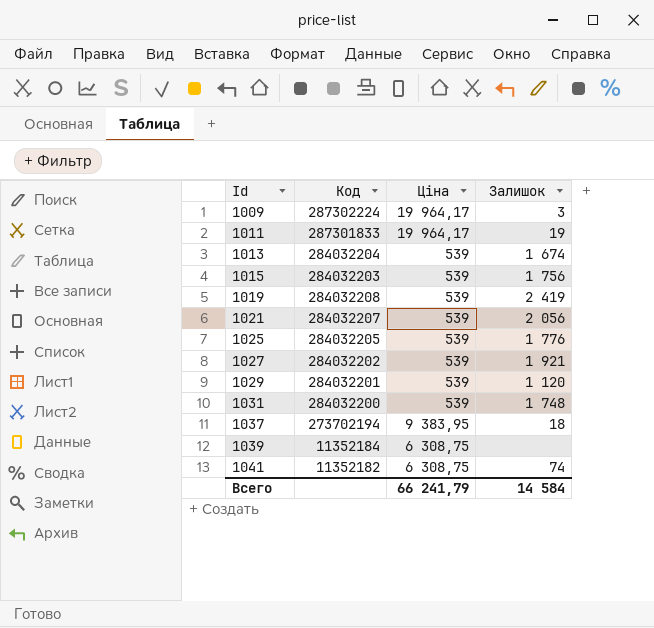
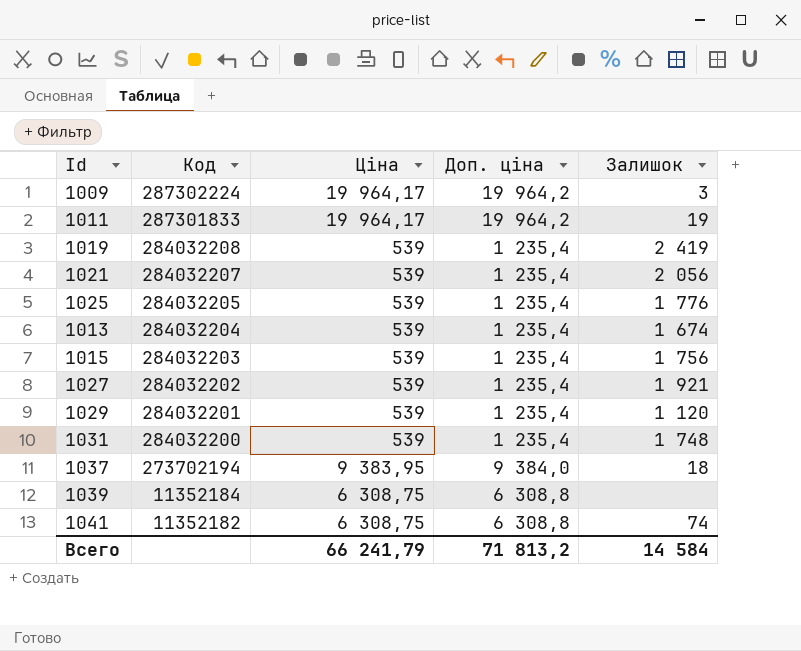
row order: Id ascending -> Код descending
column Доп. ціна | position: none -> 4

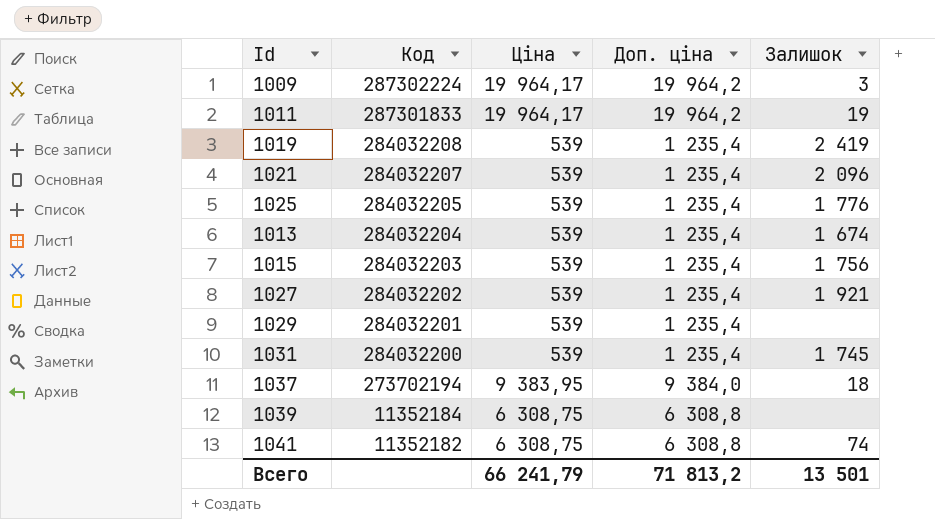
1021 | Залишок: 2 056 -> 2 096
1029 | Залишок: 1 120 -> none
1031 | Залишок: 1 748 -> 1 745
Всего | Залишок: 14 584 -> 13 501

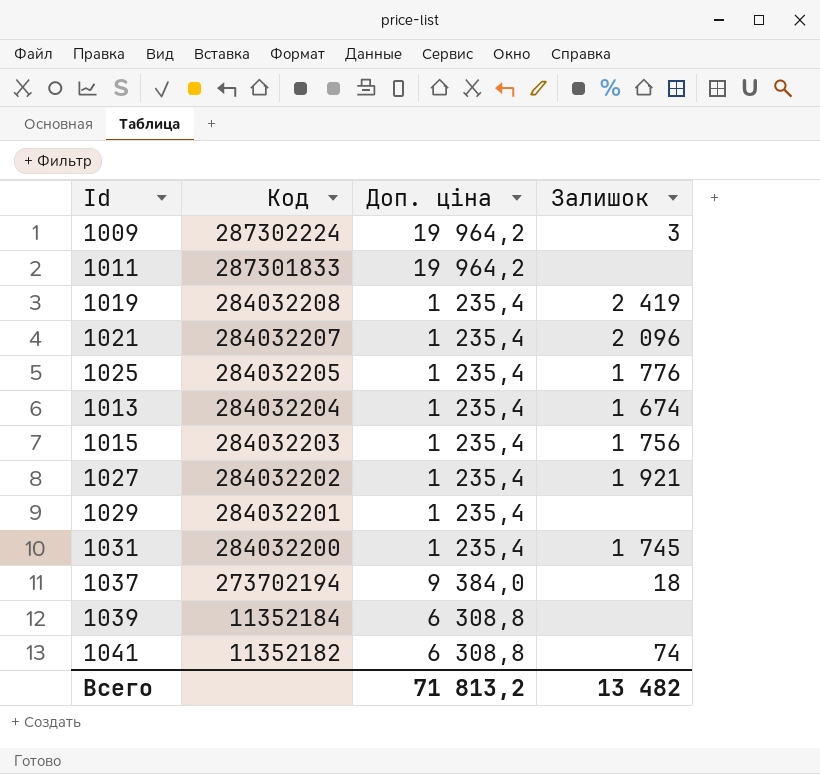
column Ціна | position: 3 -> none
1011 | Залишок: 19 -> none
Всего | Залишок: 13 501 -> 13 482

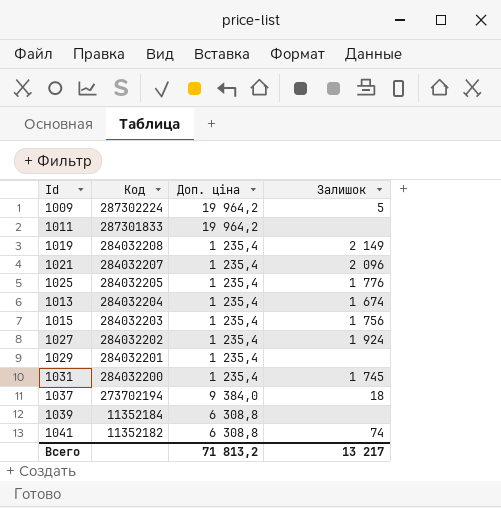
1009 | Залишок: 3 -> 5
1019 | Залишок: 2 419 -> 2 149
1027 | Залишок: 1 921 -> 1 924
Всего | Залишок: 13 482 -> 13 217

